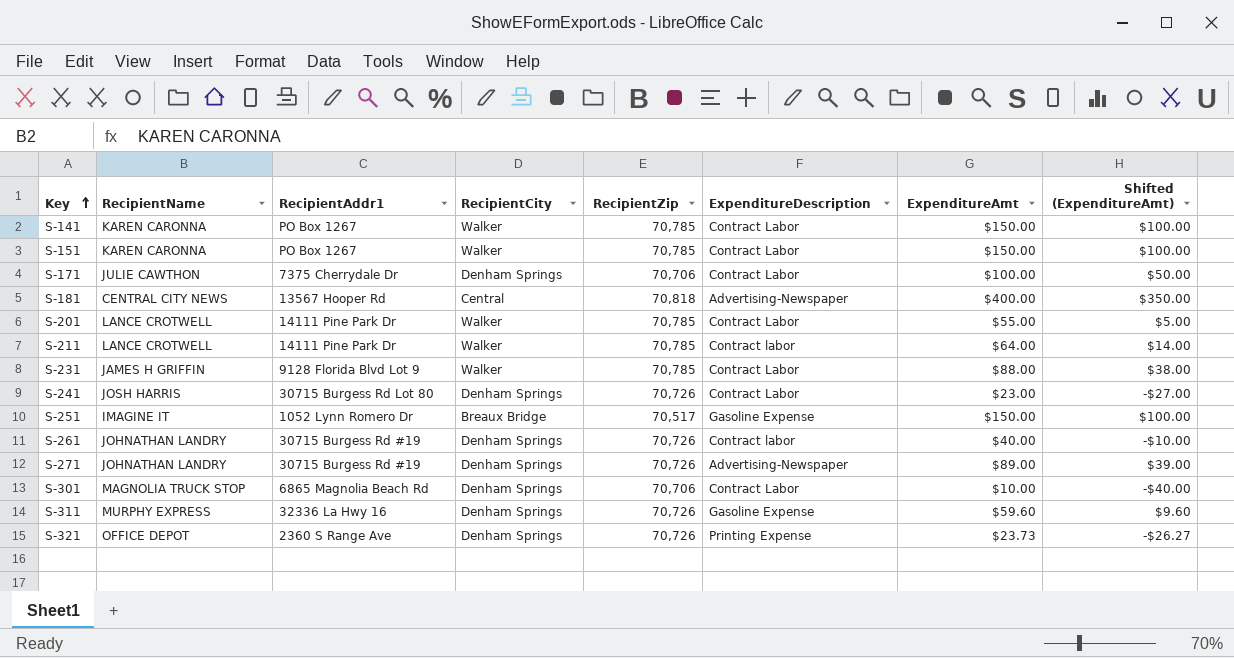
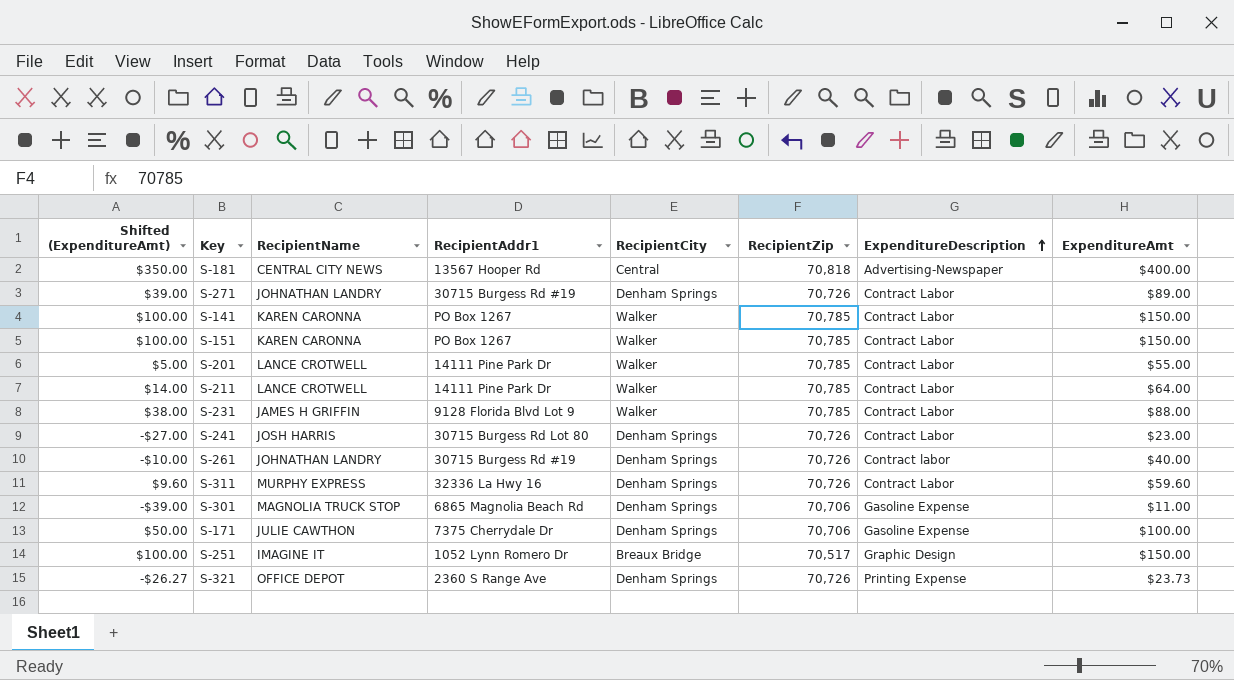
row order: Key ascending -> ExpenditureDescription ascending
column Shifted (ExpenditureAmt) | position: 8 -> 1
S-271 | ExpenditureDescription: Advertising-Newspaper -> Contract Labor
S-211 | ExpenditureDescription: Contract labor -> Contract Labor
S-311 | ExpenditureDescription: Gasoline Expense -> Contract Labor
S-301 | Shifted (ExpenditureAmt): -$40.00 -> -$39.00
S-301 | ExpenditureDescription: Contract Labor -> Gasoline Expense
S-301 | ExpenditureAmt: $10.00 -> $11.00
S-171 | ExpenditureDescription: Contract Labor -> Gasoline Expense
S-251 | ExpenditureDescription: Gasoline Expense -> Graphic Design

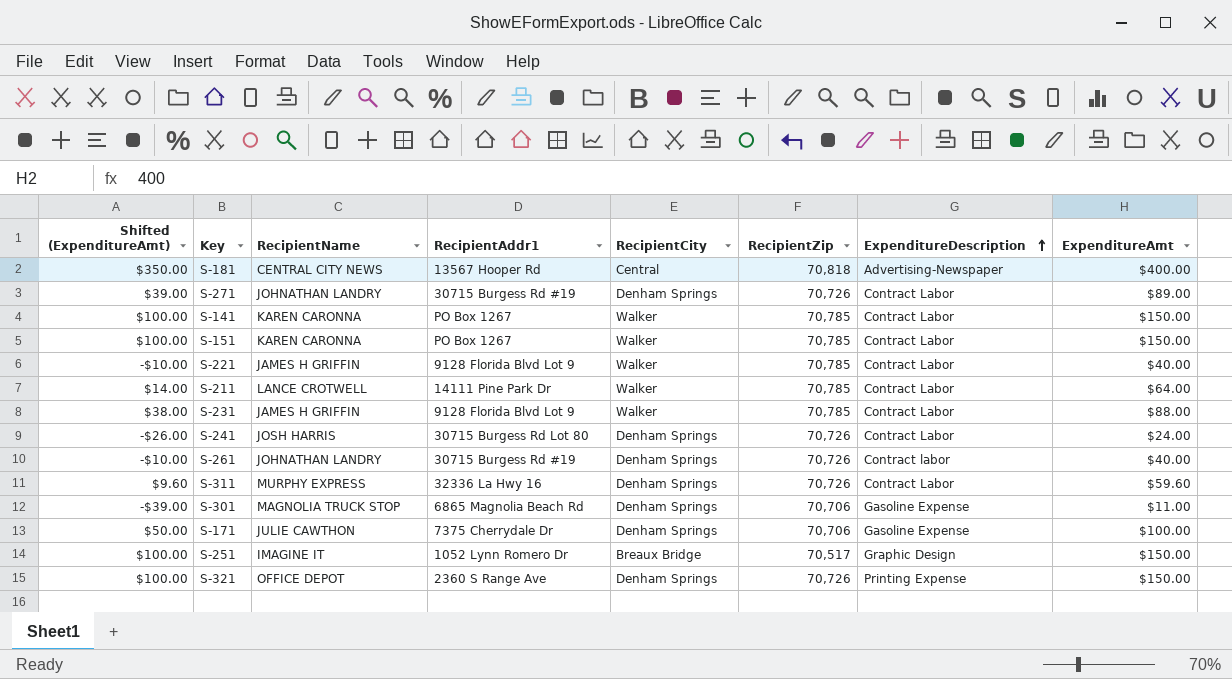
row S-201: $5.00 | LANCE CROTWELL | 14111 Pine Park Dr | Walker | 70,785 | Contract Labor | $55.00 -> none
row S-221: none -> -$10.00 | JAMES H GRIFFIN | 9128 Florida Blvd Lot 9 | Walker | 70,785 | Contract Labor | $40.00
S-241 | Shifted (ExpenditureAmt): -$27.00 -> -$26.00
S-241 | ExpenditureAmt: $23.00 -> $24.00
S-321 | Shifted (ExpenditureAmt): -$26.27 -> $100.00
S-321 | ExpenditureAmt: $23.73 -> $150.00

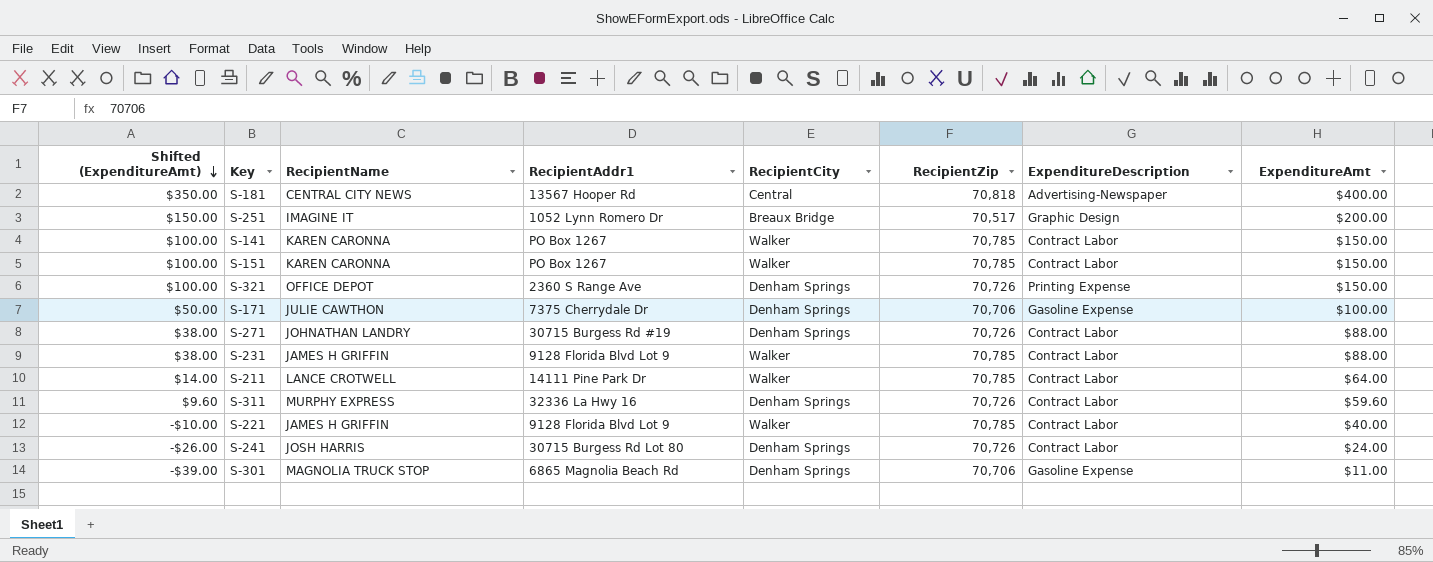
row order: ExpenditureDescription ascending -> Shifted (ExpenditureAmt) descending
row S-261: -$10.00 | JOHNATHAN LANDRY | 30715 Burgess Rd #19 | Denham Springs | 70,726 | Contract labor | $40.00 -> none
S-251 | Shifted (ExpenditureAmt): $100.00 -> $150.00
S-251 | ExpenditureAmt: $150.00 -> $200.00
S-271 | Shifted (ExpenditureAmt): $39.00 -> $38.00
S-271 | ExpenditureAmt: $89.00 -> $88.00

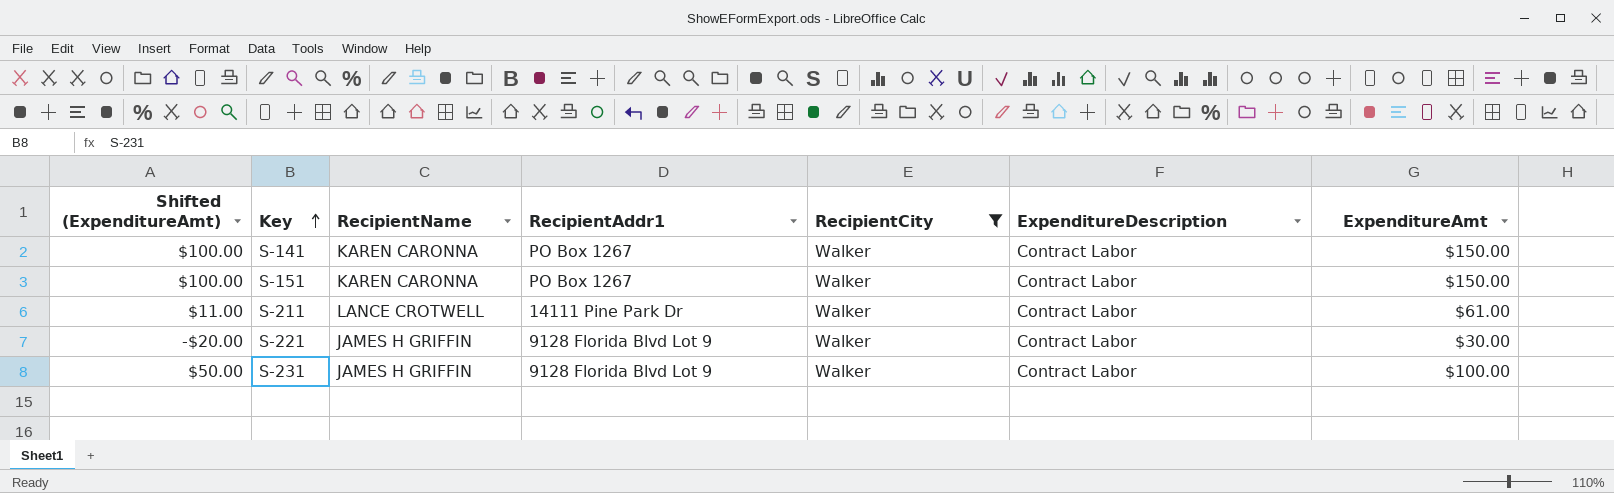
filter: none -> RecipientCity = Walker
row order: Shifted (ExpenditureAmt) descending -> Key ascending
column RecipientZip | position: 6 -> none
S-211 | Shifted (ExpenditureAmt): $14.00 -> $11.00
S-211 | ExpenditureAmt: $64.00 -> $61.00
S-221 | Shifted (ExpenditureAmt): -$10.00 -> -$20.00
S-221 | ExpenditureAmt: $40.00 -> $30.00
S-231 | Shifted (ExpenditureAmt): $38.00 -> $50.00
S-231 | ExpenditureAmt: $88.00 -> $100.00

